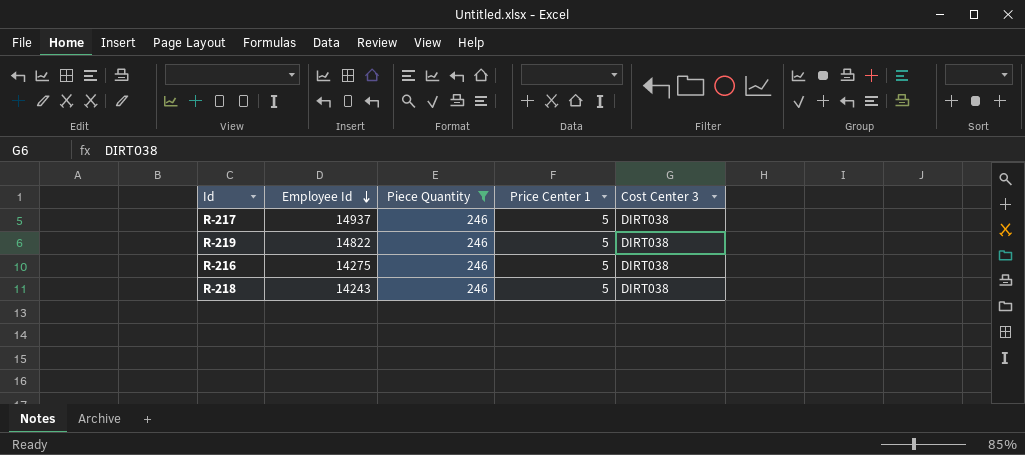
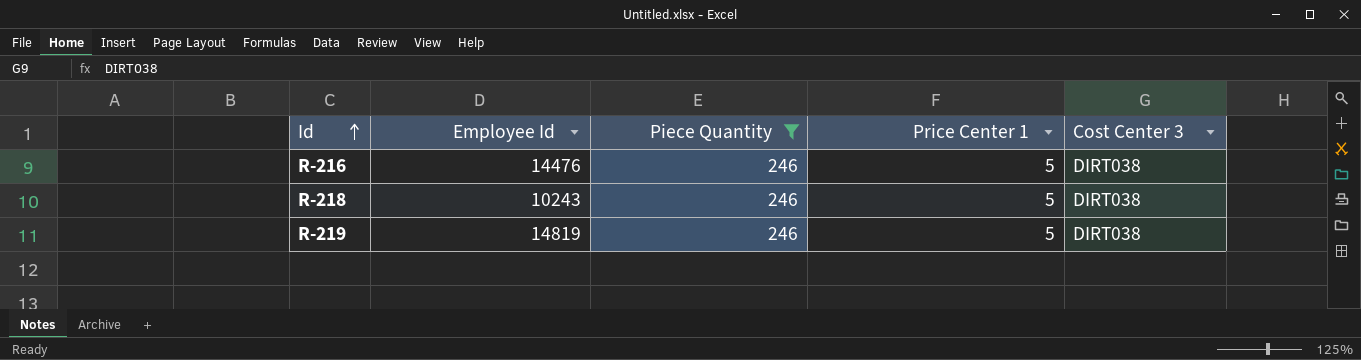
row order: Employee Id descending -> Id ascending
row R-217: 14937 | 246 | 5 | DIRT038 -> none
R-216 | Employee Id: 14275 -> 14476
R-218 | Employee Id: 14243 -> 10243
R-219 | Employee Id: 14822 -> 14819

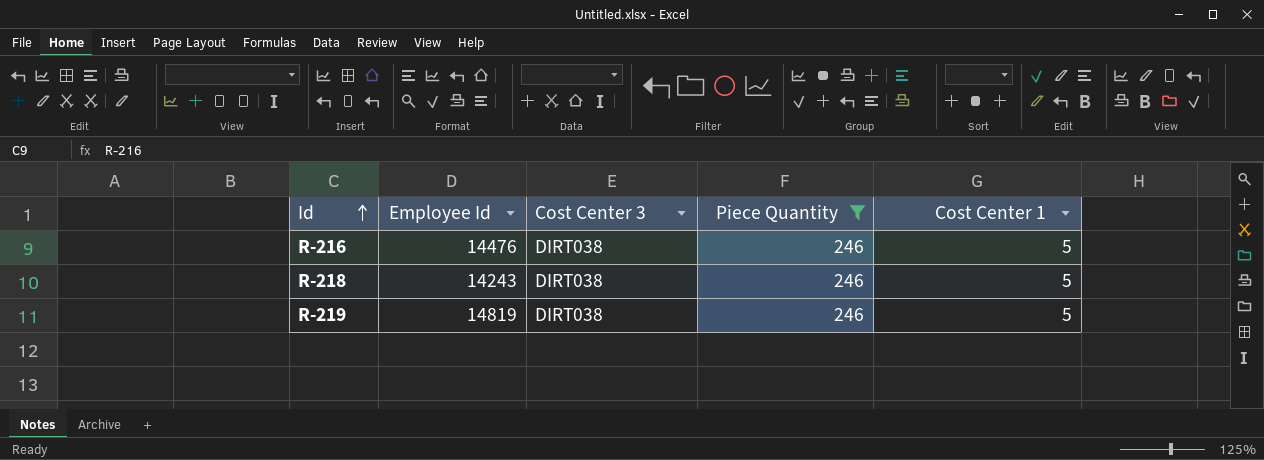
column Cost Center 3 | position: 5 -> 3
column name: Price Center 1 -> Cost Center 1
R-218 | Employee Id: 10243 -> 14243

